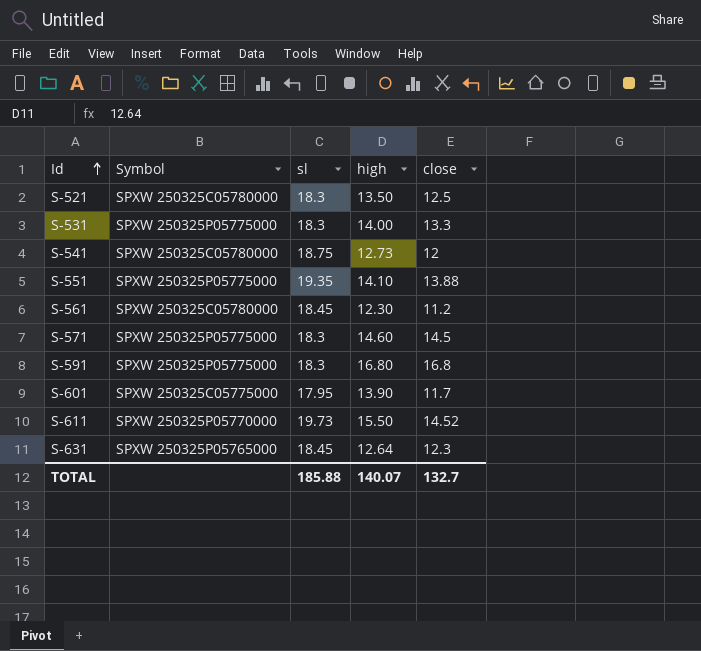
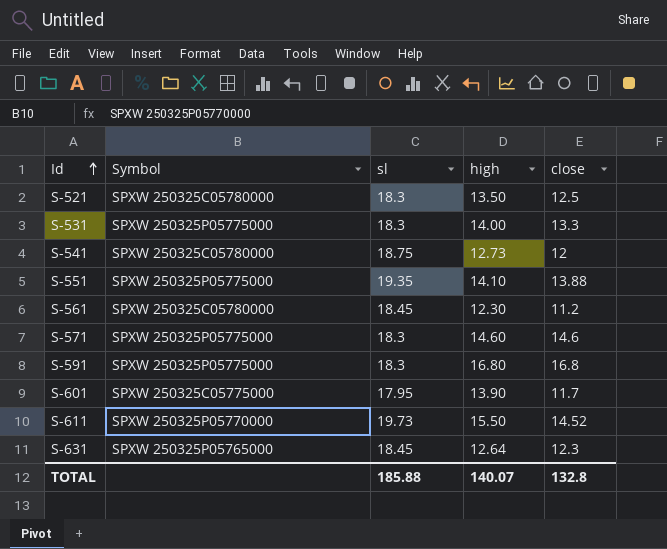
S-571 | close: 14.5 -> 14.6
TOTAL | close: 132.7 -> 132.8

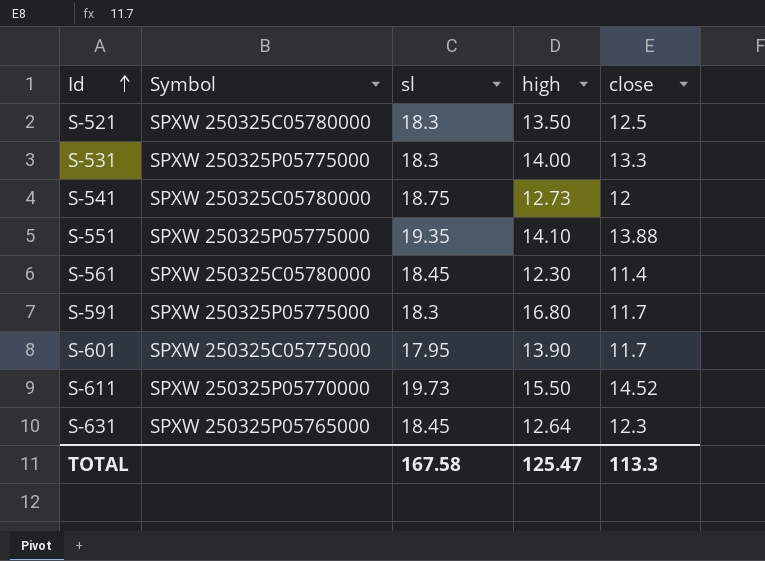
row S-571: SPXW 250325P05775000 | 18.3 | 14.60 | 14.6 -> none
S-561 | close: 11.2 -> 11.4
S-591 | close: 16.8 -> 11.7
TOTAL | sl: 185.88 -> 167.58
TOTAL | high: 140.07 -> 125.47
TOTAL | close: 132.8 -> 113.3

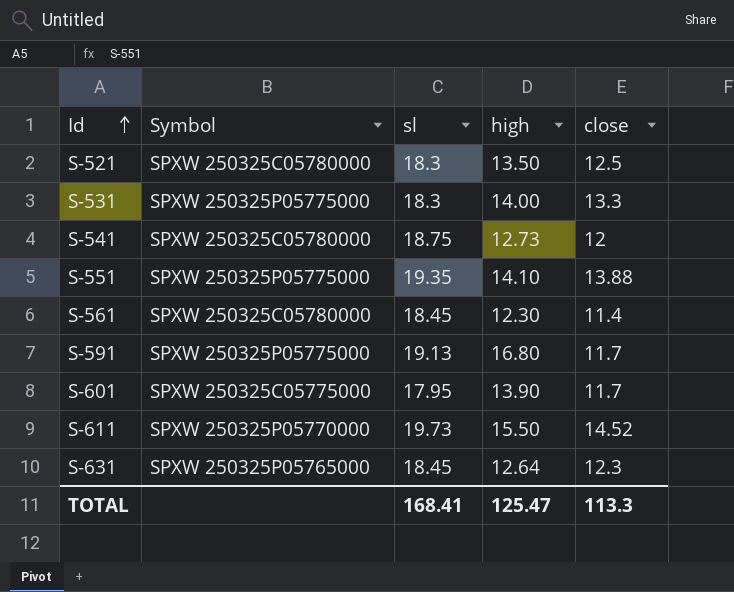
S-591 | sl: 18.3 -> 19.13
TOTAL | sl: 167.58 -> 168.41

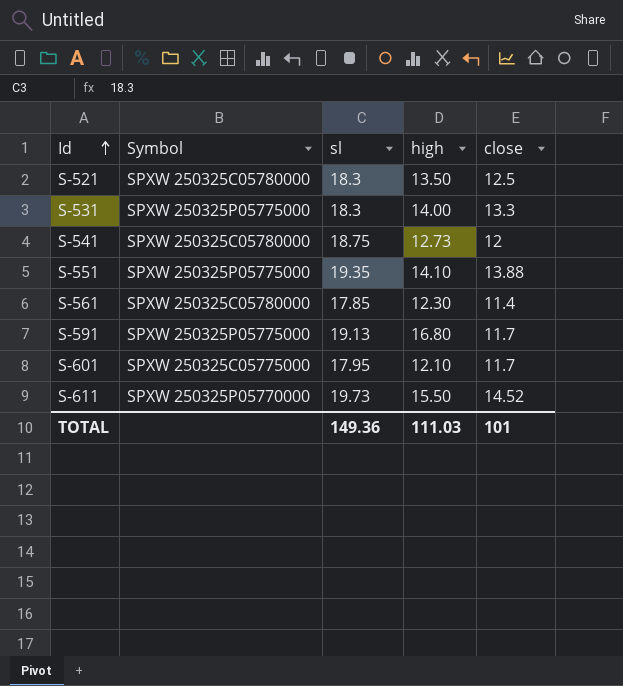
row S-631: SPXW 250325P05765000 | 18.45 | 12.64 | 12.3 -> none
S-561 | sl: 18.45 -> 17.85
S-601 | high: 13.90 -> 12.10
TOTAL | sl: 168.41 -> 149.36
TOTAL | high: 125.47 -> 111.03
TOTAL | close: 113.3 -> 101

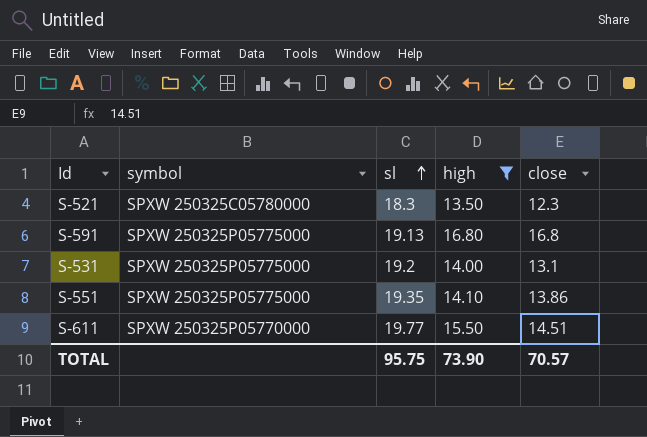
filter: none -> high >= 13.50
row order: Id ascending -> sl ascending
column name: Symbol -> symbol
S-521 | close: 12.5 -> 12.3
S-591 | close: 11.7 -> 16.8
S-531 | sl: 18.3 -> 19.2
S-531 | close: 13.3 -> 13.1
S-551 | close: 13.88 -> 13.86
S-611 | sl: 19.73 -> 19.77
S-611 | close: 14.52 -> 14.51
TOTAL | sl: 149.36 -> 95.75
TOTAL | high: 111.03 -> 73.90
TOTAL | close: 101 -> 70.57

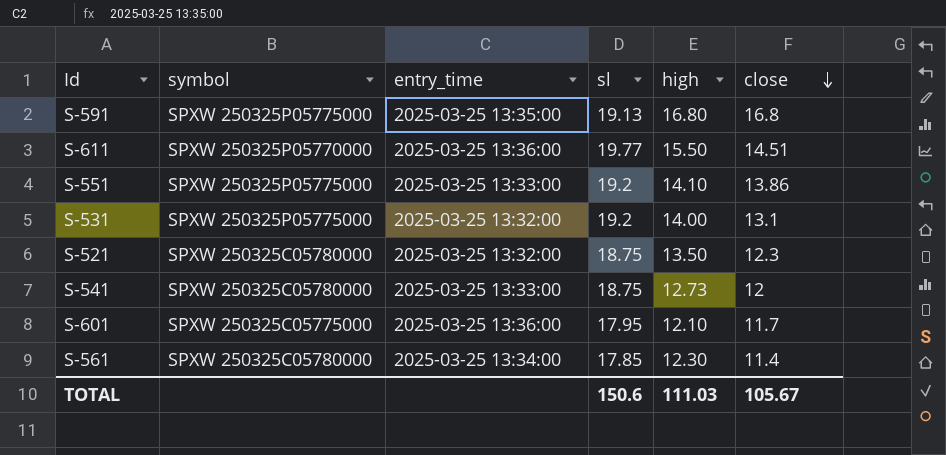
filter: high >= 13.50 -> none
row order: sl ascending -> close descending
column entry_time | position: none -> 3
S-551 | sl: 19.35 -> 19.2
S-521 | sl: 18.3 -> 18.75
TOTAL | sl: 95.75 -> 150.6
TOTAL | high: 73.90 -> 111.03
TOTAL | close: 70.57 -> 105.67

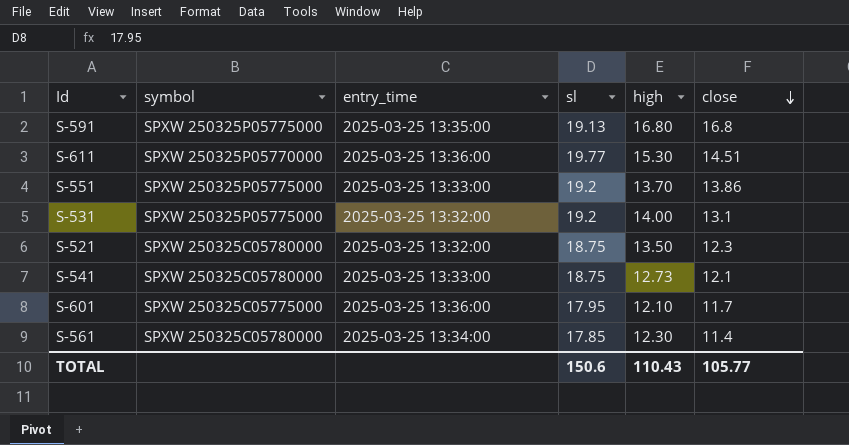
S-611 | high: 15.50 -> 15.30
S-551 | high: 14.10 -> 13.70
S-541 | close: 12 -> 12.1
TOTAL | high: 111.03 -> 110.43
TOTAL | close: 105.67 -> 105.77

